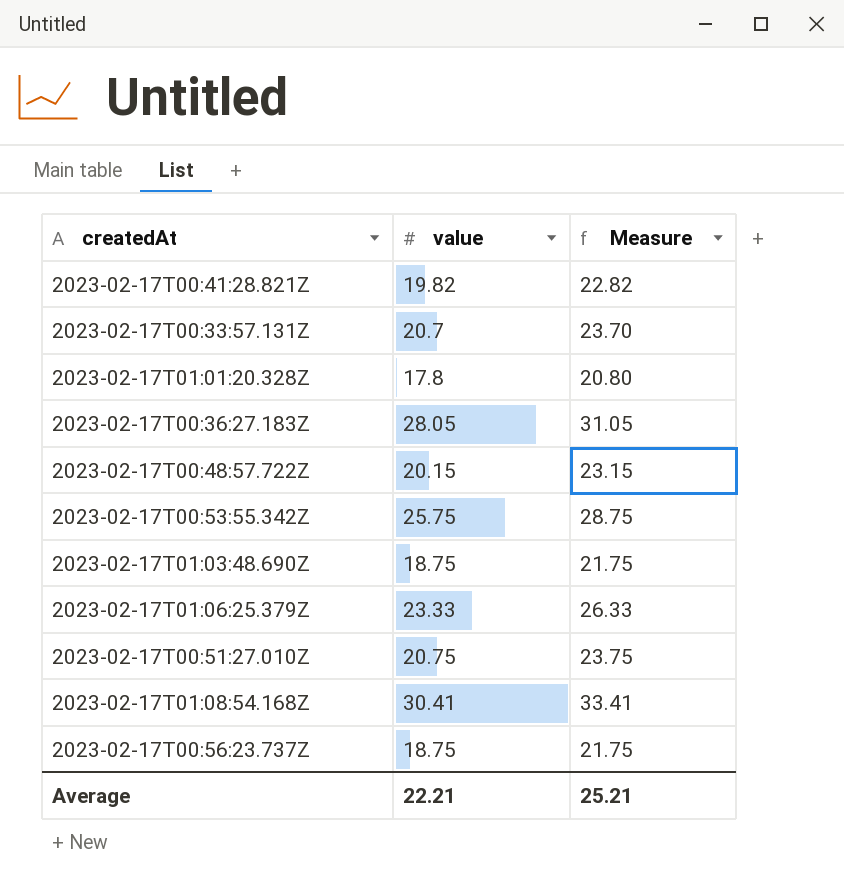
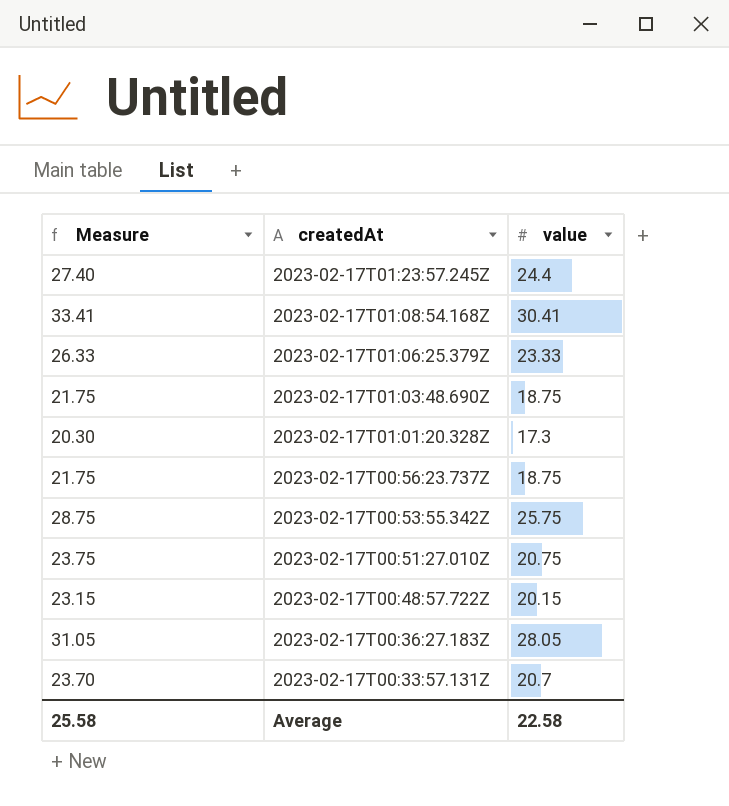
row order: none -> createdAt descending
column Measure | position: 3 -> 1
row 2023-02-17T00:41:28.821Z: 19.82 | 22.82 -> none
row 2023-02-17T01:23:57.245Z: none -> 27.40 | 24.4
2023-02-17T01:01:20.328Z | Measure: 20.80 -> 20.30
2023-02-17T01:01:20.328Z | value: 17.8 -> 17.3
Average | Measure: 25.21 -> 25.58
Average | value: 22.21 -> 22.58

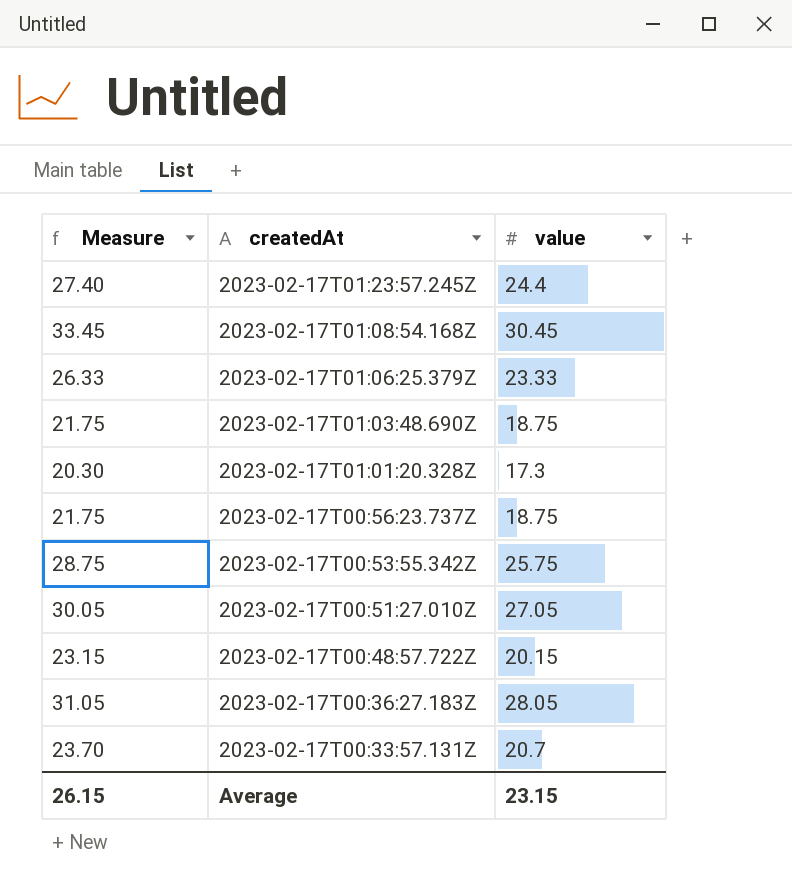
2023-02-17T01:08:54.168Z | Measure: 33.41 -> 33.45
2023-02-17T01:08:54.168Z | value: 30.41 -> 30.45
2023-02-17T00:51:27.010Z | Measure: 23.75 -> 30.05
2023-02-17T00:51:27.010Z | value: 20.75 -> 27.05
Average | Measure: 25.58 -> 26.15
Average | value: 22.58 -> 23.15

